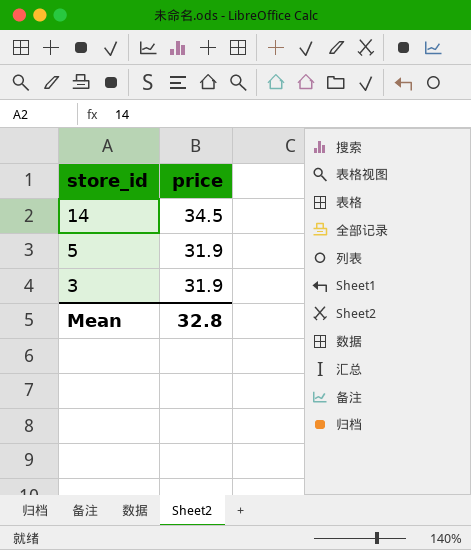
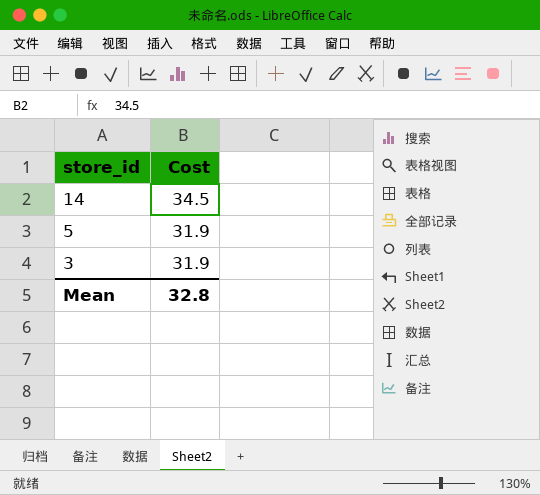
column name: price -> Cost

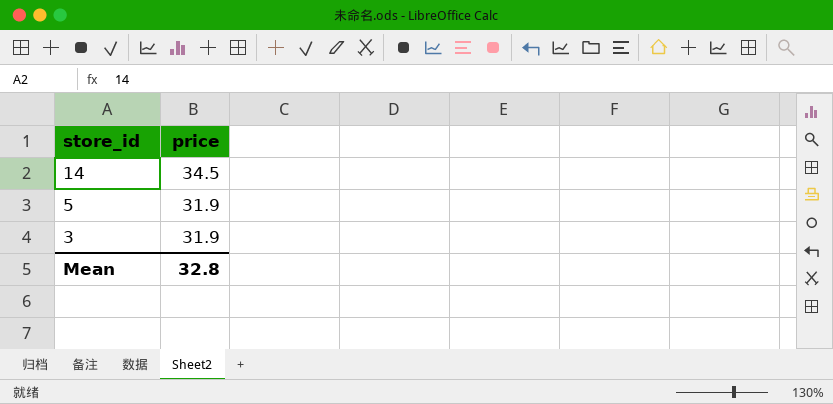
column name: Cost -> price

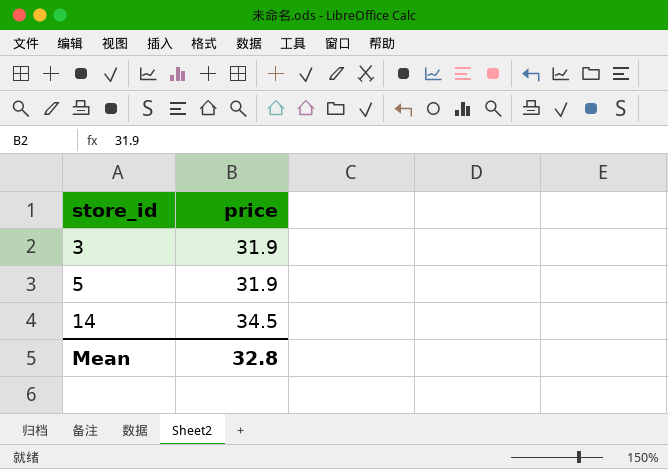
row order: store_id descending -> store_id ascending

